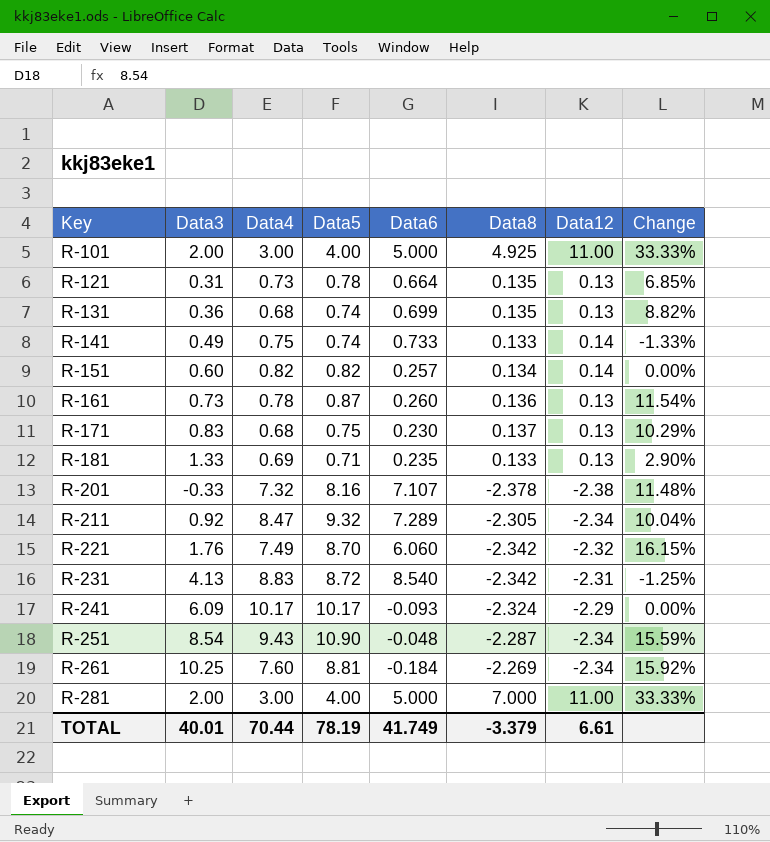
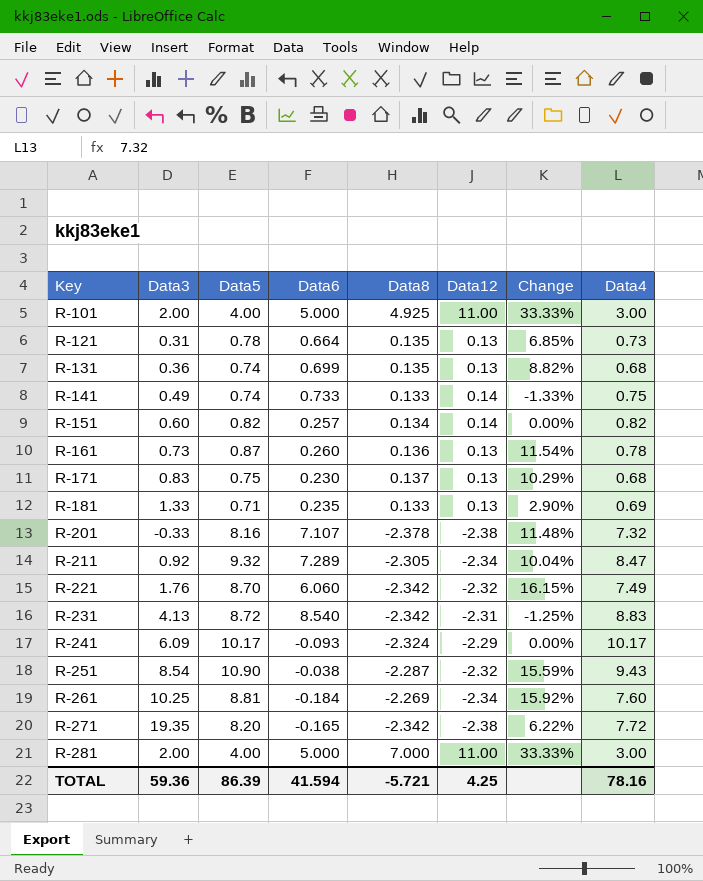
column Data4 | position: 3 -> 8
R-251 | Data6: -0.048 -> -0.038
R-251 | Data12: -2.34 -> -2.32
row R-271: none -> 19.35 | 8.20 | -0.165 | -2.342 | -2.38 | 6.22% | 7.72
TOTAL | Data3: 40.01 -> 59.36
TOTAL | Data5: 78.19 -> 86.39
TOTAL | Data6: 41.749 -> 41.594
TOTAL | Data8: -3.379 -> -5.721
TOTAL | Data12: 6.61 -> 4.25
TOTAL | Data4: 70.44 -> 78.16

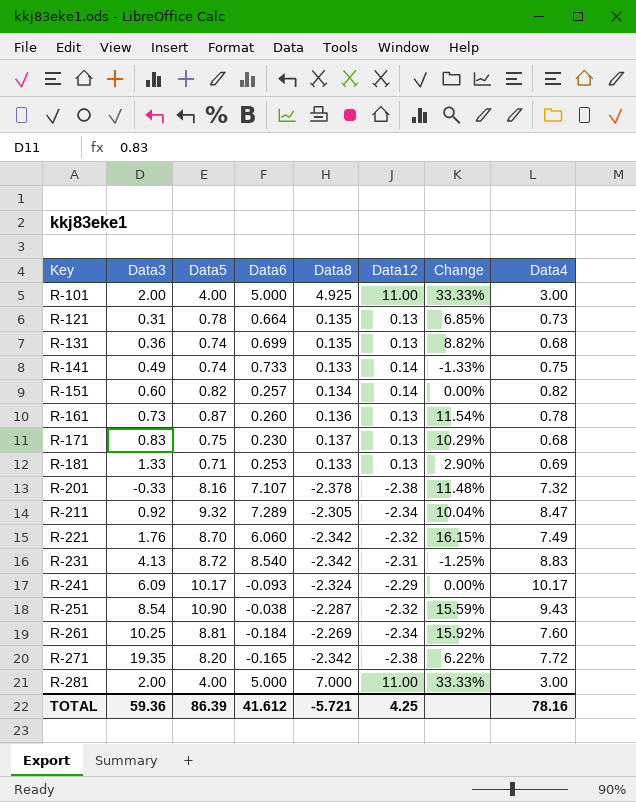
R-181 | Data6: 0.235 -> 0.253
TOTAL | Data6: 41.594 -> 41.612

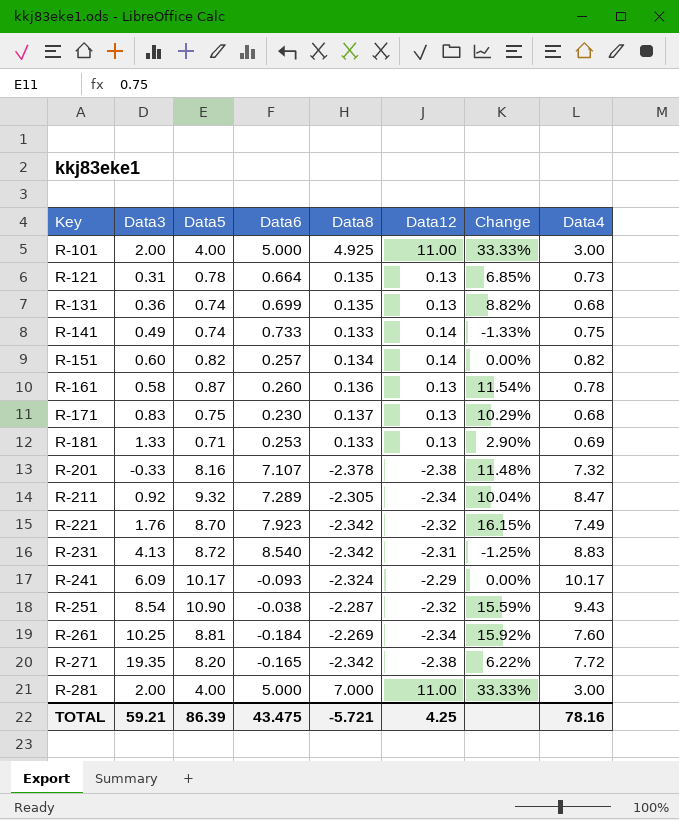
R-161 | Data3: 0.73 -> 0.58
R-221 | Data6: 6.060 -> 7.923
TOTAL | Data3: 59.36 -> 59.21
TOTAL | Data6: 41.612 -> 43.475

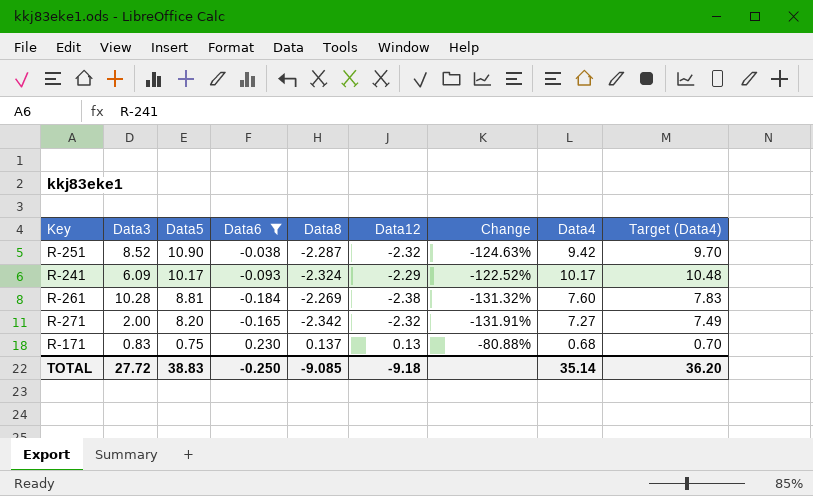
filter: none -> Data6 <= 0.230
row order: Key ascending -> Data5 descending
column Change | formula: ([Data5] - [Data4]) / [Data4] -> ([Data12] - [Data4]) / [Data4]
column Target (Data4) | formula: none -> [Data4] * 1.03
R-251 | Data3: 8.54 -> 8.52
R-251 | Data4: 9.43 -> 9.42
R-261 | Data3: 10.25 -> 10.28
R-261 | Data12: -2.34 -> -2.38
R-271 | Data3: 19.35 -> 2.00
R-271 | Data12: -2.38 -> -2.32
R-271 | Data4: 7.72 -> 7.27
TOTAL | Data3: 59.21 -> 27.72
TOTAL | Data5: 86.39 -> 38.83
TOTAL | Data6: 43.475 -> -0.250
TOTAL | Data8: -5.721 -> -9.085
TOTAL | Data12: 4.25 -> -9.18
TOTAL | Data4: 78.16 -> 35.14

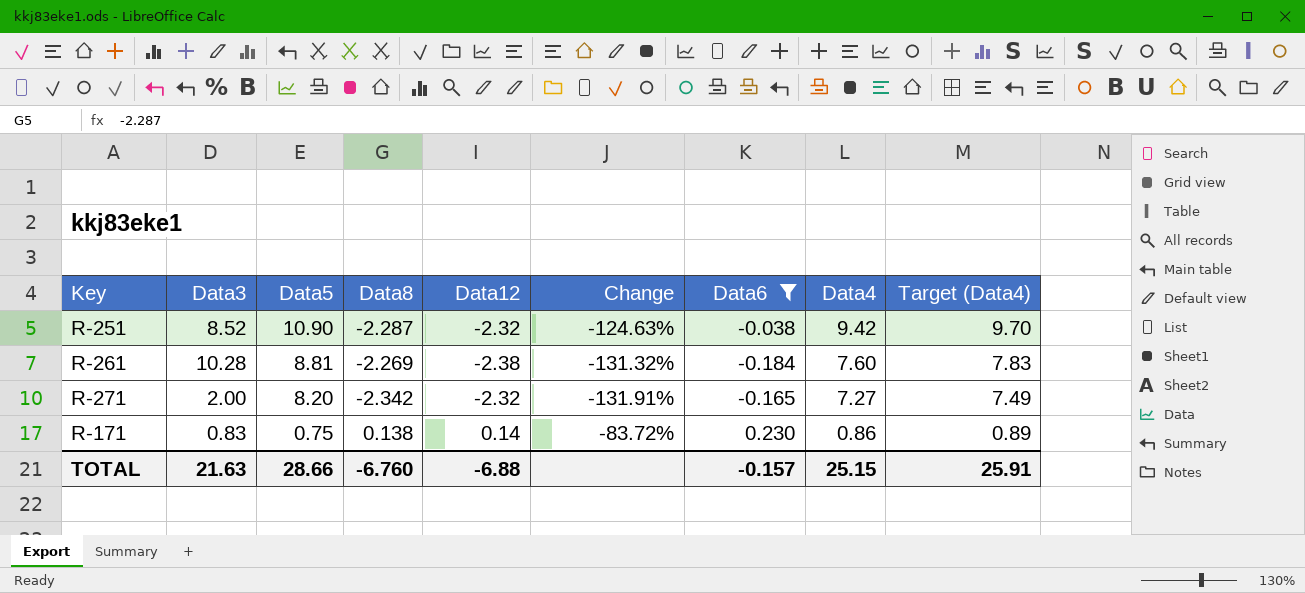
column Data6 | position: 4 -> 7
row R-241: 6.09 | 10.17 | -0.093 | -2.324 | -2.29 | -122.52% | 10.17 | 10.48 -> none
R-171 | Data8: 0.137 -> 0.138
R-171 | Data12: 0.13 -> 0.14
R-171 | Change: -80.88% -> -83.72%
R-171 | Data4: 0.68 -> 0.86
R-171 | Target (Data4): 0.70 -> 0.89
TOTAL | Data3: 27.72 -> 21.63
TOTAL | Data5: 38.83 -> 28.66
TOTAL | Data8: -9.085 -> -6.760
TOTAL | Data12: -9.18 -> -6.88
TOTAL | Data6: -0.250 -> -0.157
TOTAL | Data4: 35.14 -> 25.15
TOTAL | Target (Data4): 36.20 -> 25.91

